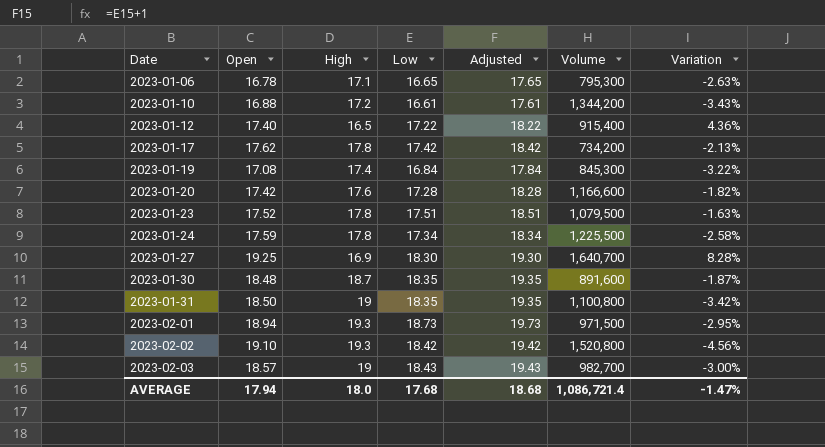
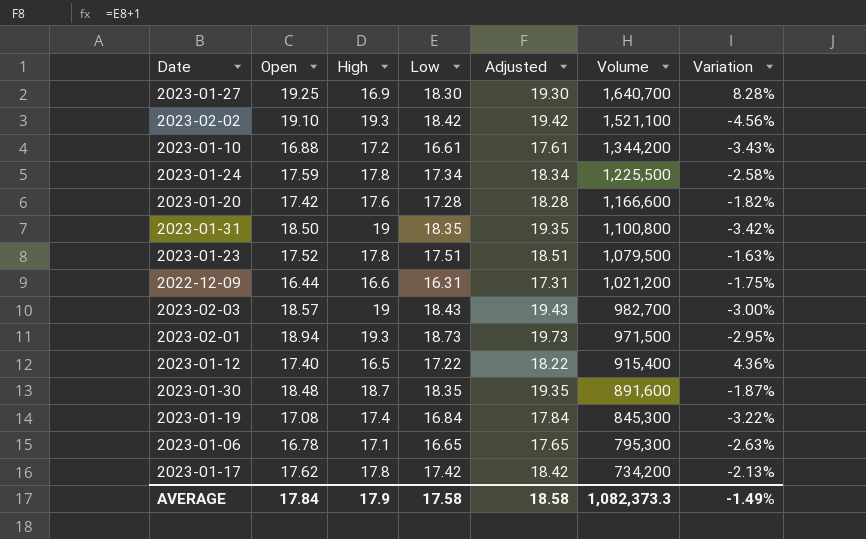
row order: Date ascending -> Volume descending
2023-02-02 | Volume: 1,520,800 -> 1,521,100
row 2022-12-09: none -> 16.44 | 16.6 | 16.31 | 17.31 | 1,021,200 | -1.75%
AVERAGE | Open: 17.94 -> 17.84
AVERAGE | High: 18.0 -> 17.9
AVERAGE | Low: 17.68 -> 17.58
AVERAGE | Adjusted: 18.68 -> 18.58
AVERAGE | Volume: 1,086,721.4 -> 1,082,373.3
AVERAGE | Variation: -1.47% -> -1.49%

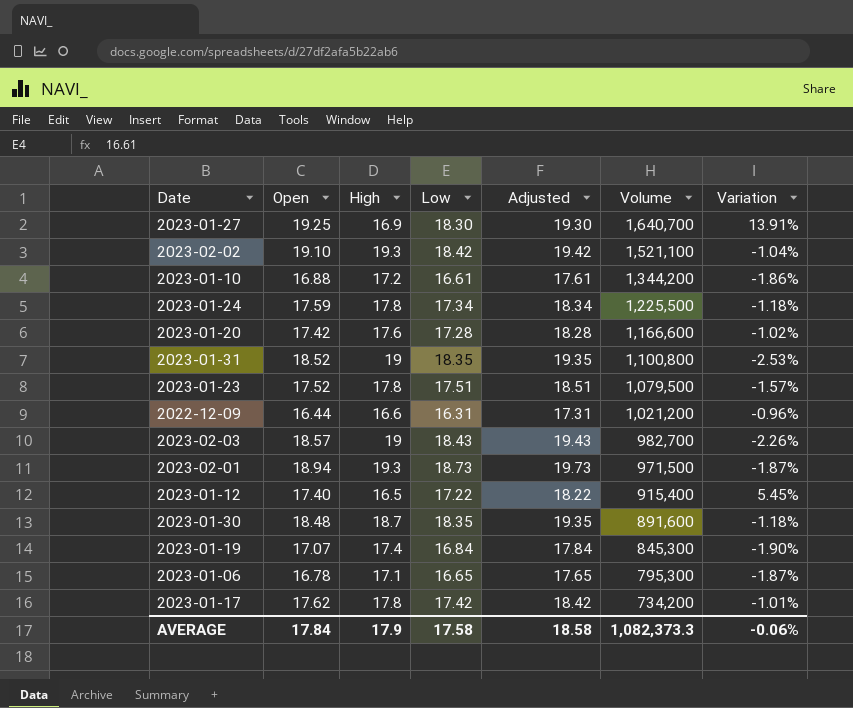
column Variation | formula: ([Low] - [High]) / [High] -> ([Open] - [High]) / [High]
2023-01-31 | Open: 18.50 -> 18.52
2023-01-19 | Open: 17.08 -> 17.07
AVERAGE | Variation: -1.49% -> -0.06%

